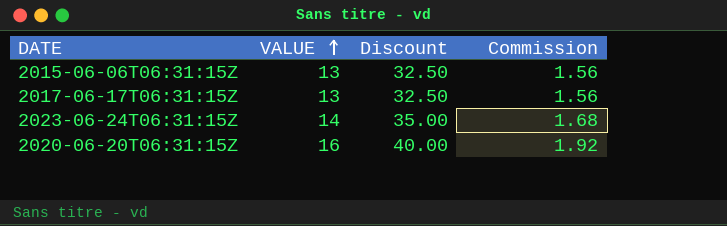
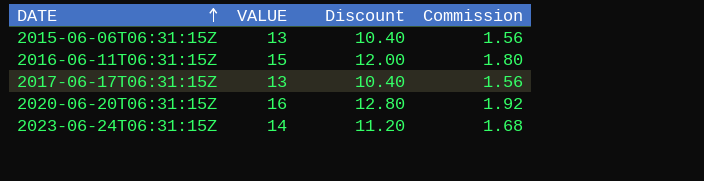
row order: VALUE ascending -> DATE ascending
column Discount | formula: [VALUE] * 2.5 -> [VALUE] * 0.8
row 2016-06-11T06:31:15Z: none -> 15 | 12.00 | 1.80

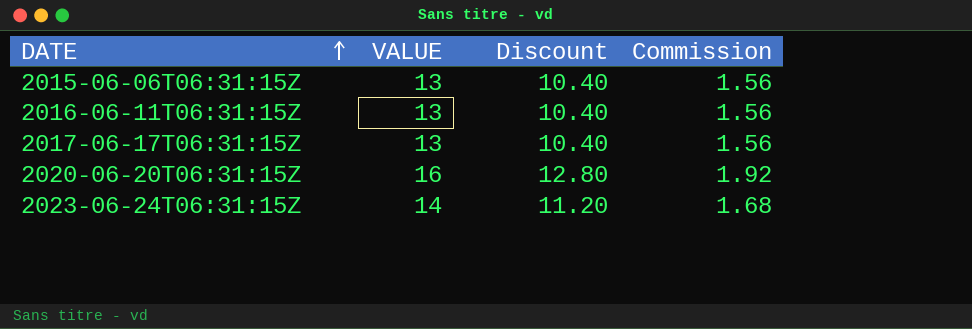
2016-06-11T06:31:15Z | VALUE: 15 -> 13
2016-06-11T06:31:15Z | Discount: 12.00 -> 10.40
2016-06-11T06:31:15Z | Commission: 1.80 -> 1.56

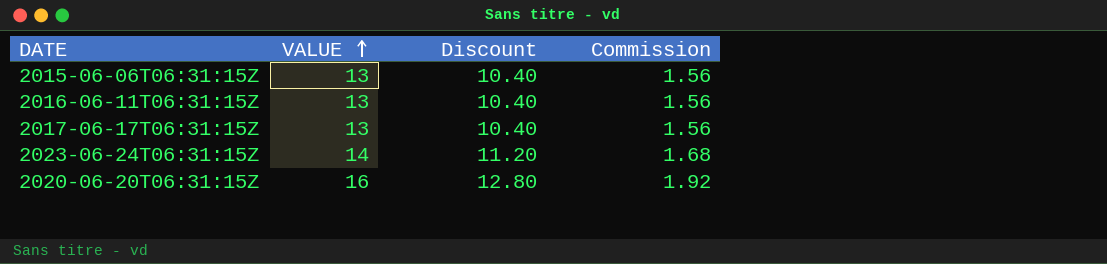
row order: DATE ascending -> VALUE ascending

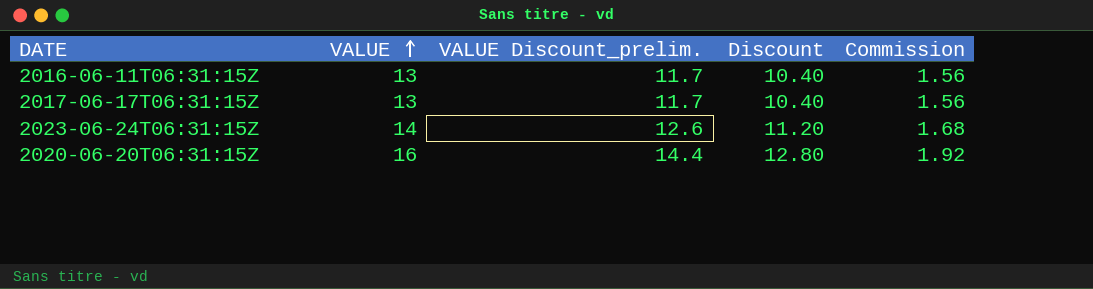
column VALUE Discount_prelim. | formula: none -> [VALUE] * 0.9
row 2015-06-06T06:31:15Z: 13 | 10.40 | 1.56 -> none

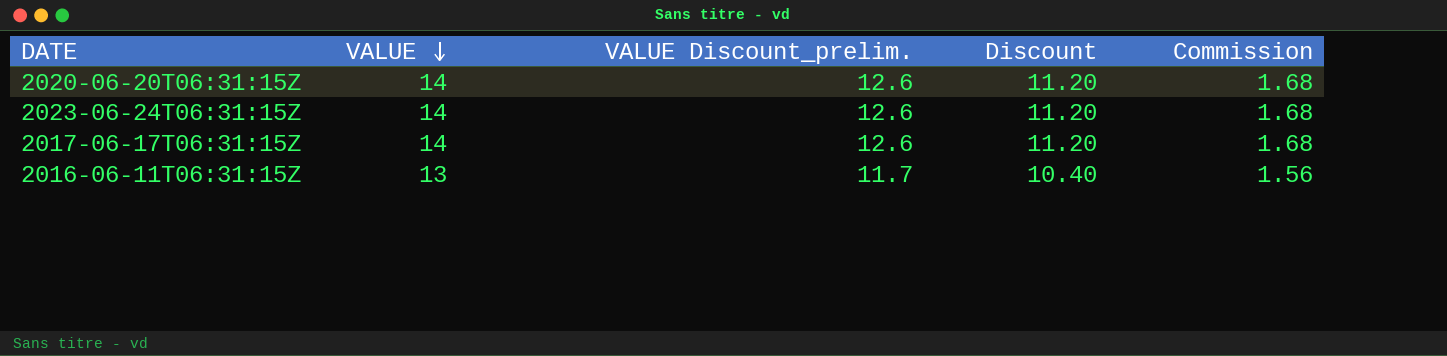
row order: VALUE ascending -> VALUE descending
2020-06-20T06:31:15Z | VALUE: 16 -> 14
2020-06-20T06:31:15Z | VALUE Discount_prelim.: 14.4 -> 12.6
2020-06-20T06:31:15Z | Discount: 12.80 -> 11.20
2020-06-20T06:31:15Z | Commission: 1.92 -> 1.68
2017-06-17T06:31:15Z | VALUE: 13 -> 14
2017-06-17T06:31:15Z | VALUE Discount_prelim.: 11.7 -> 12.6
2017-06-17T06:31:15Z | Discount: 10.40 -> 11.20
2017-06-17T06:31:15Z | Commission: 1.56 -> 1.68

